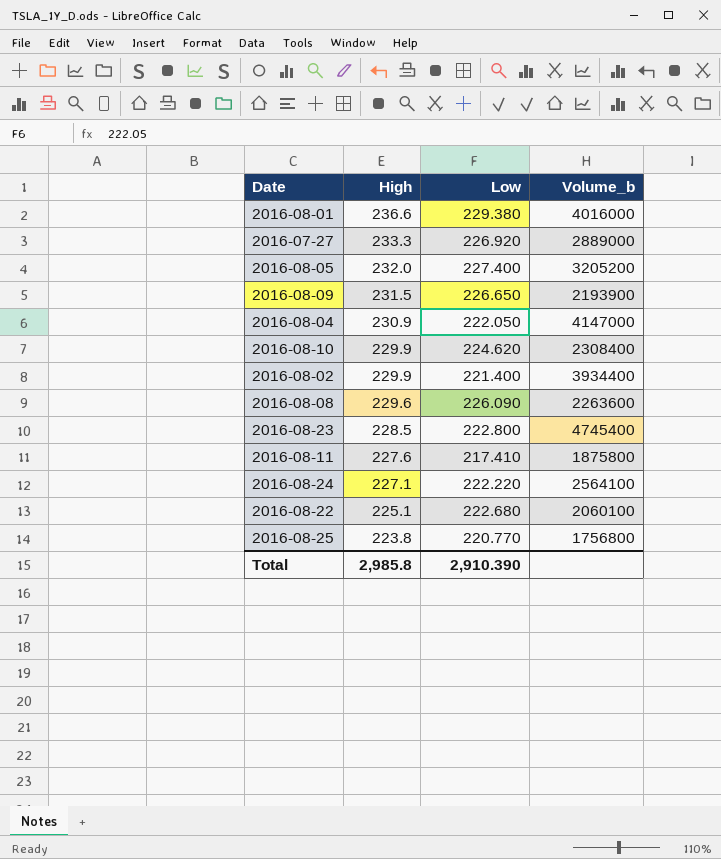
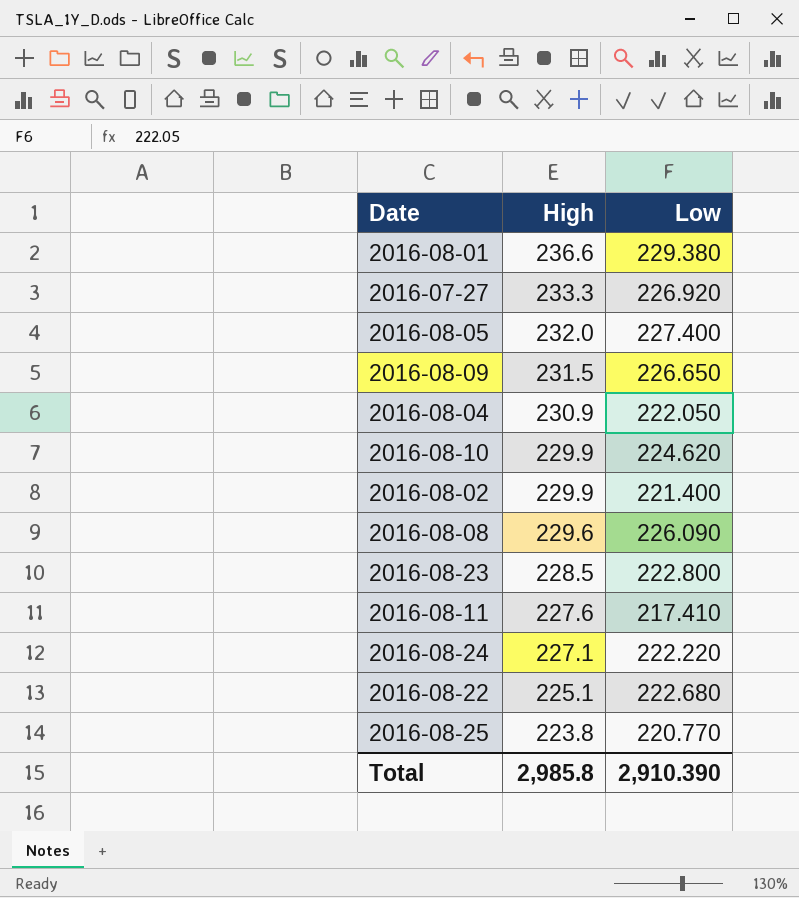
column Volume_b | position: 4 -> none

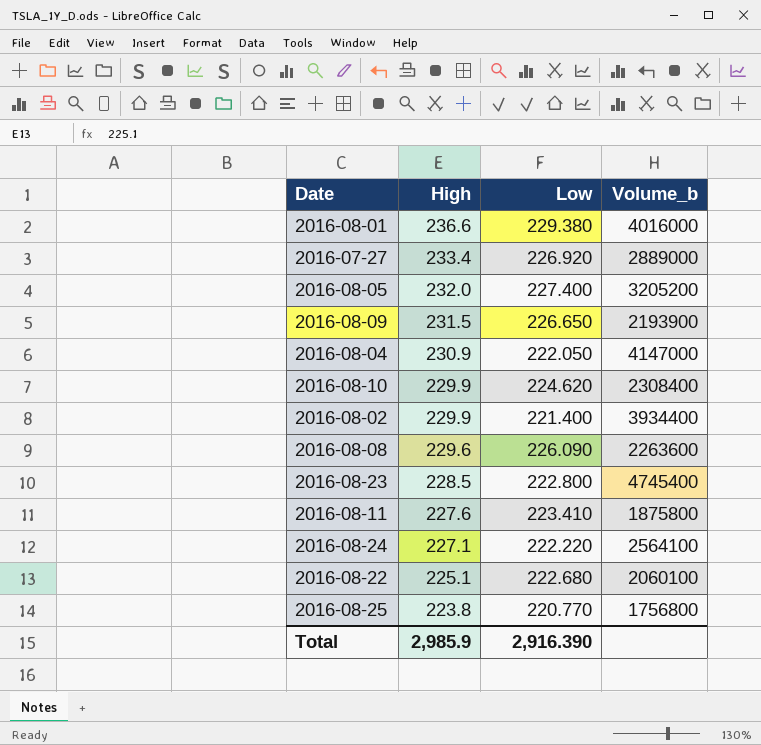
column Volume_b | position: none -> 4
2016-07-27 | High: 233.3 -> 233.4
2016-08-11 | Low: 217.410 -> 223.410
Total | High: 2,985.8 -> 2,985.9
Total | Low: 2,910.390 -> 2,916.390

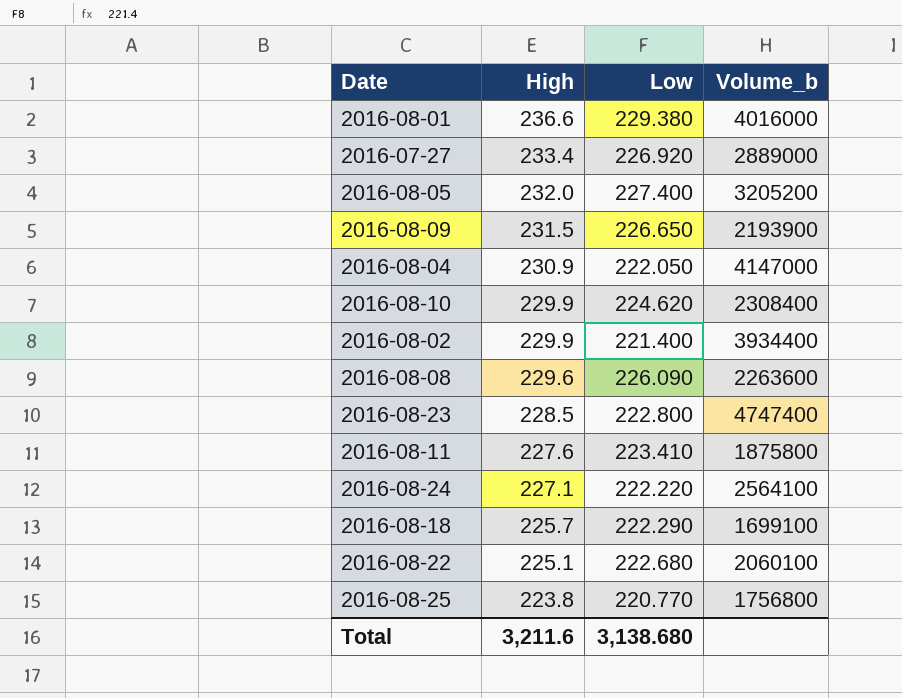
2016-08-23 | Volume_b: 4745400 -> 4747400
row 2016-08-18: none -> 225.7 | 222.290 | 1699100
Total | High: 2,985.9 -> 3,211.6
Total | Low: 2,916.390 -> 3,138.680

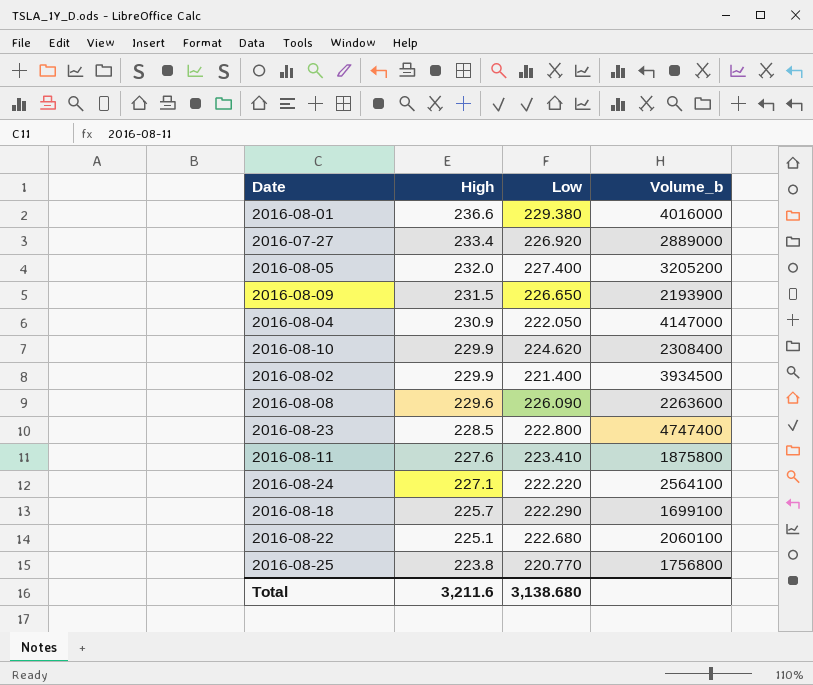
2016-08-02 | Volume_b: 3934400 -> 3934500

